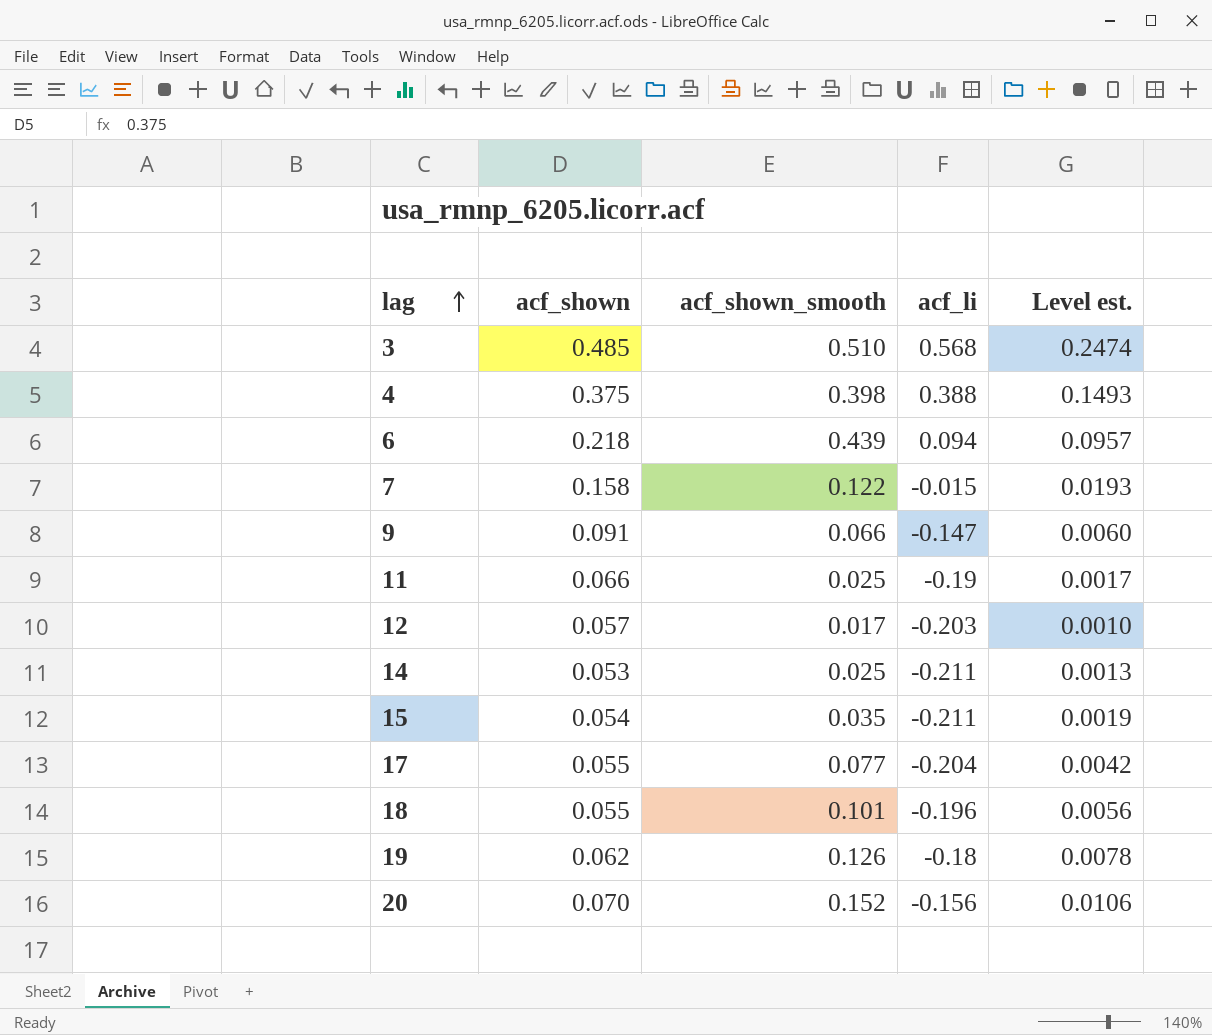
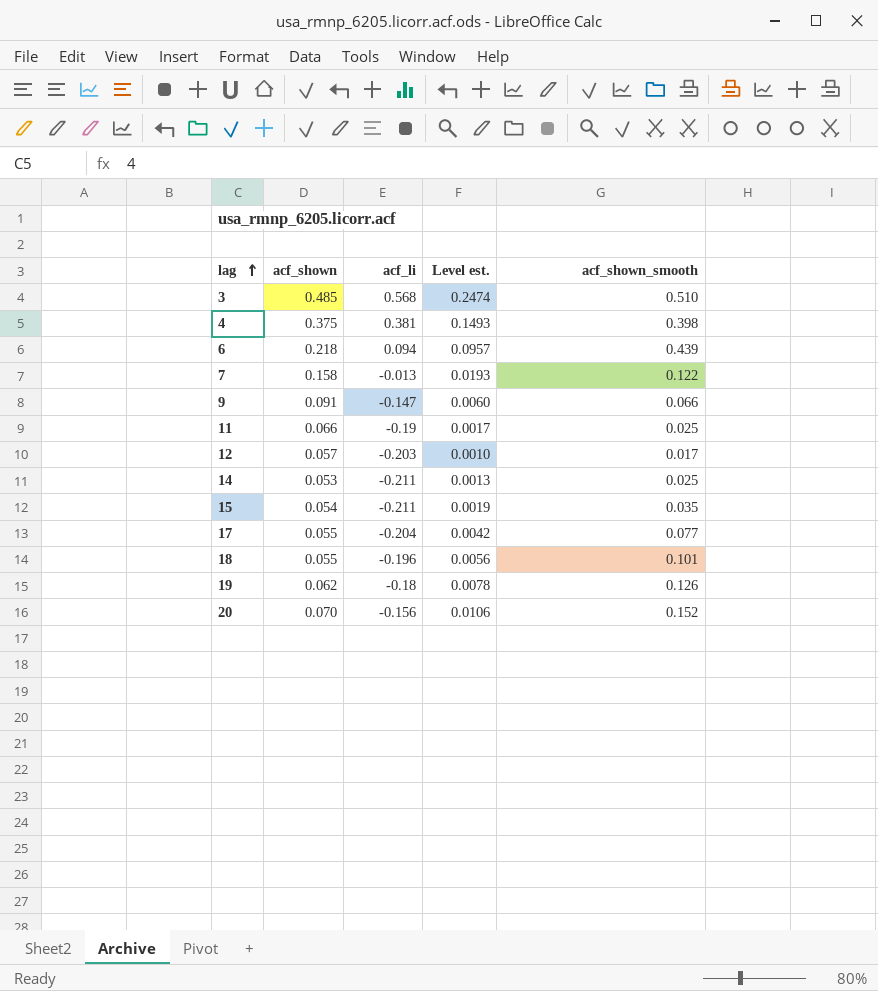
column acf_shown_smooth | position: 3 -> 5
4 | acf_li: 0.388 -> 0.381
7 | acf_li: -0.015 -> -0.013

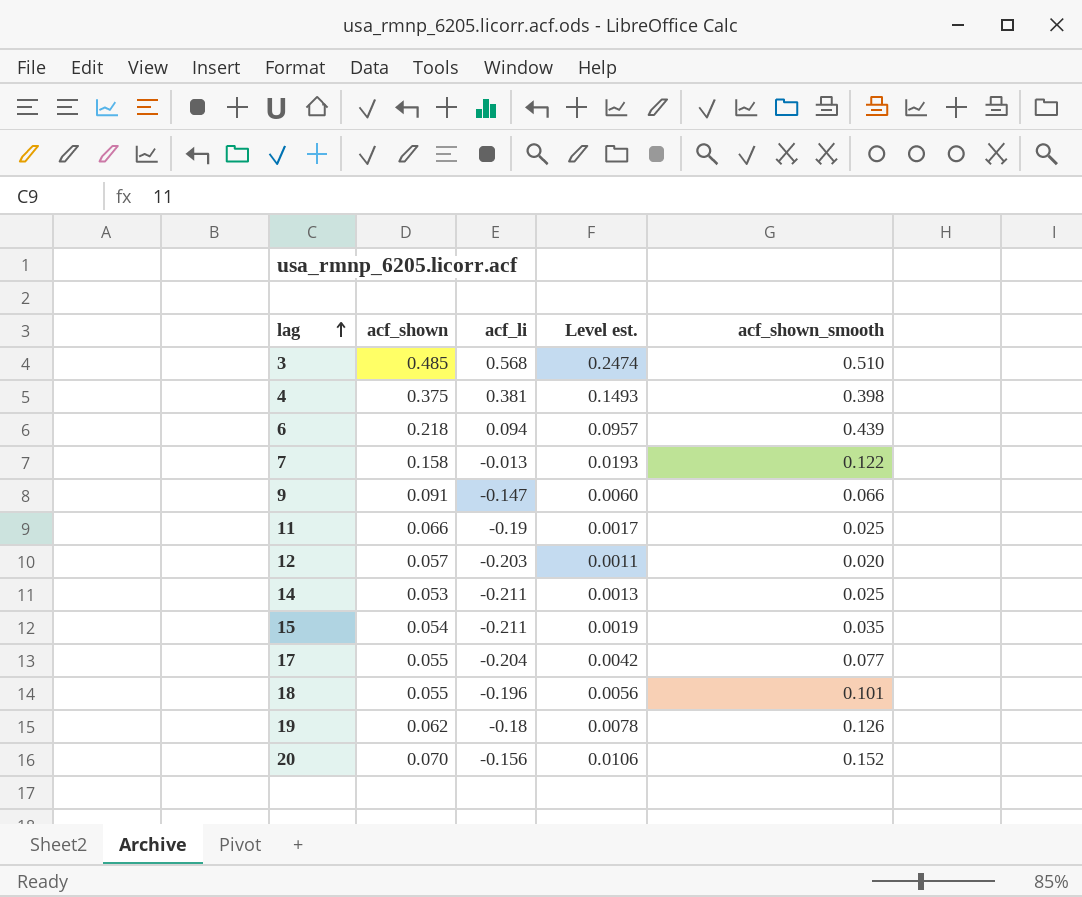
12 | Level est.: 0.0010 -> 0.0011
12 | acf_shown_smooth: 0.017 -> 0.020

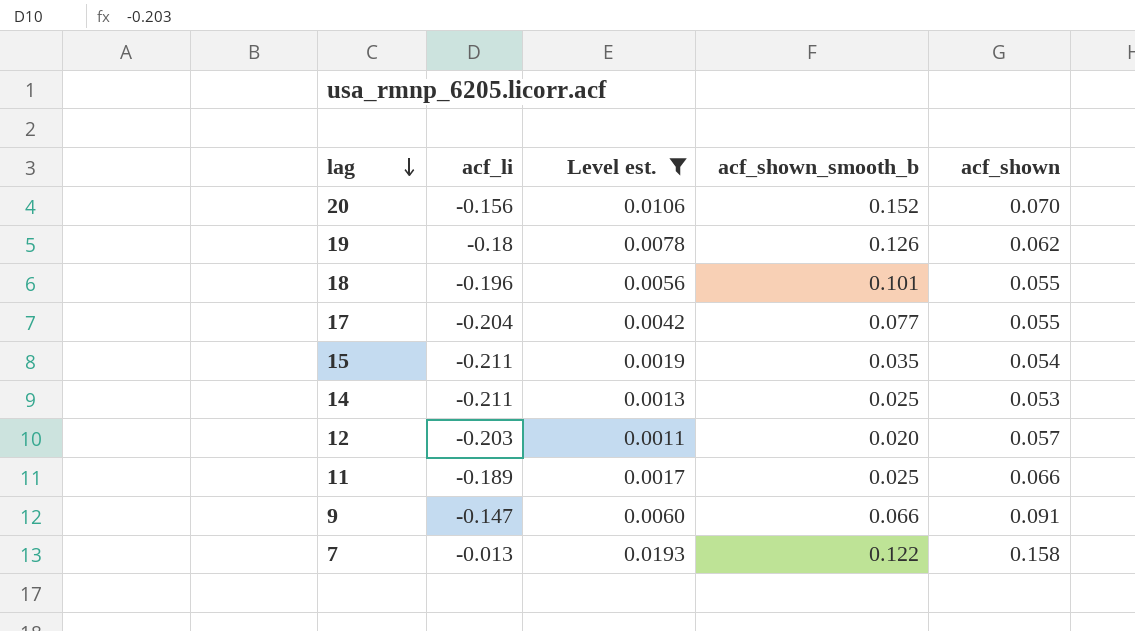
filter: none -> Level est. <= 0.0193
row order: lag ascending -> lag descending
column name: acf_shown_smooth -> acf_shown_smooth_b
column acf_shown | position: 2 -> 5
11 | acf_li: -0.19 -> -0.189

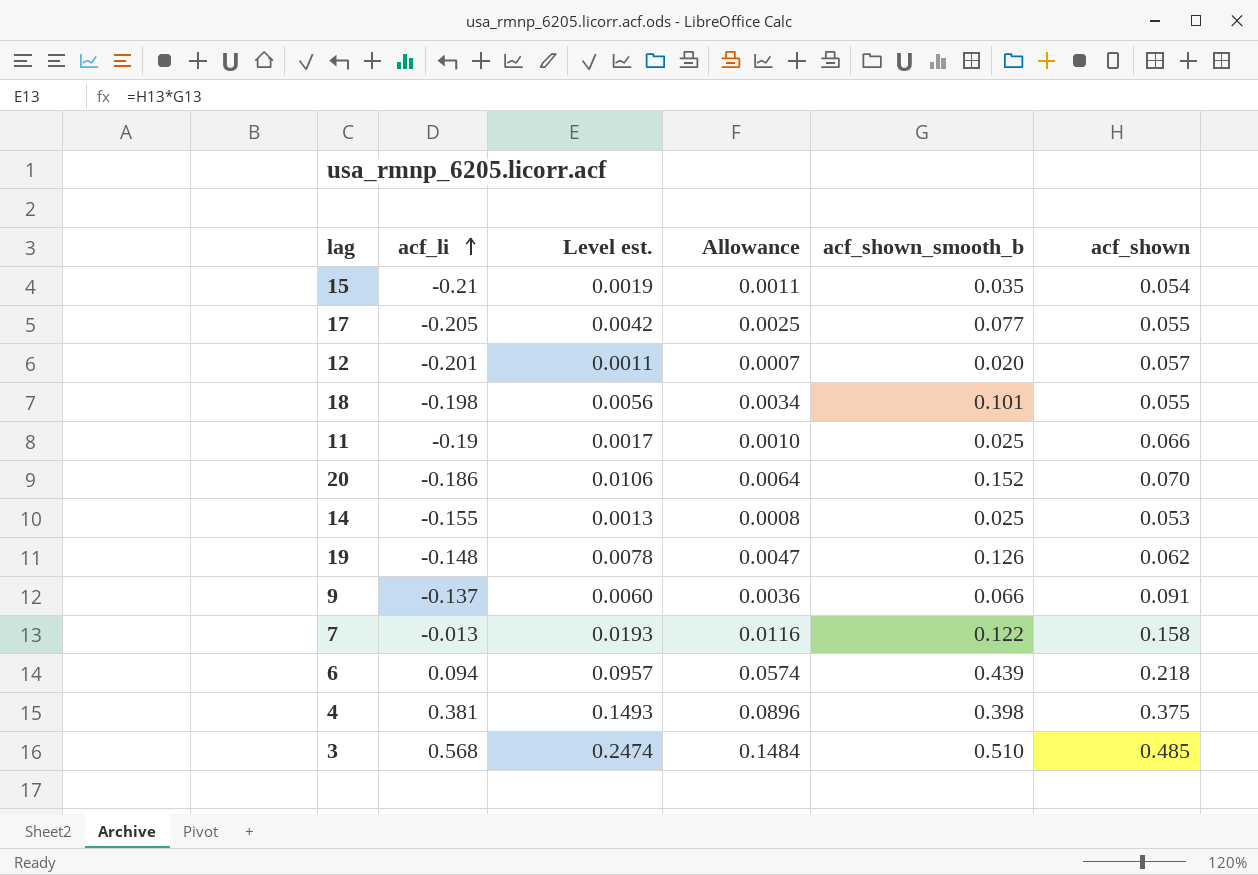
filter: Level est. <= 0.0193 -> none
row order: lag descending -> acf_li ascending
column Allowance | formula: none -> [Level est.] * 0.6
15 | acf_li: -0.211 -> -0.21
17 | acf_li: -0.204 -> -0.205
12 | acf_li: -0.203 -> -0.201
18 | acf_li: -0.196 -> -0.198
11 | acf_li: -0.189 -> -0.19
20 | acf_li: -0.156 -> -0.186
14 | acf_li: -0.211 -> -0.155
19 | acf_li: -0.18 -> -0.148
9 | acf_li: -0.147 -> -0.137

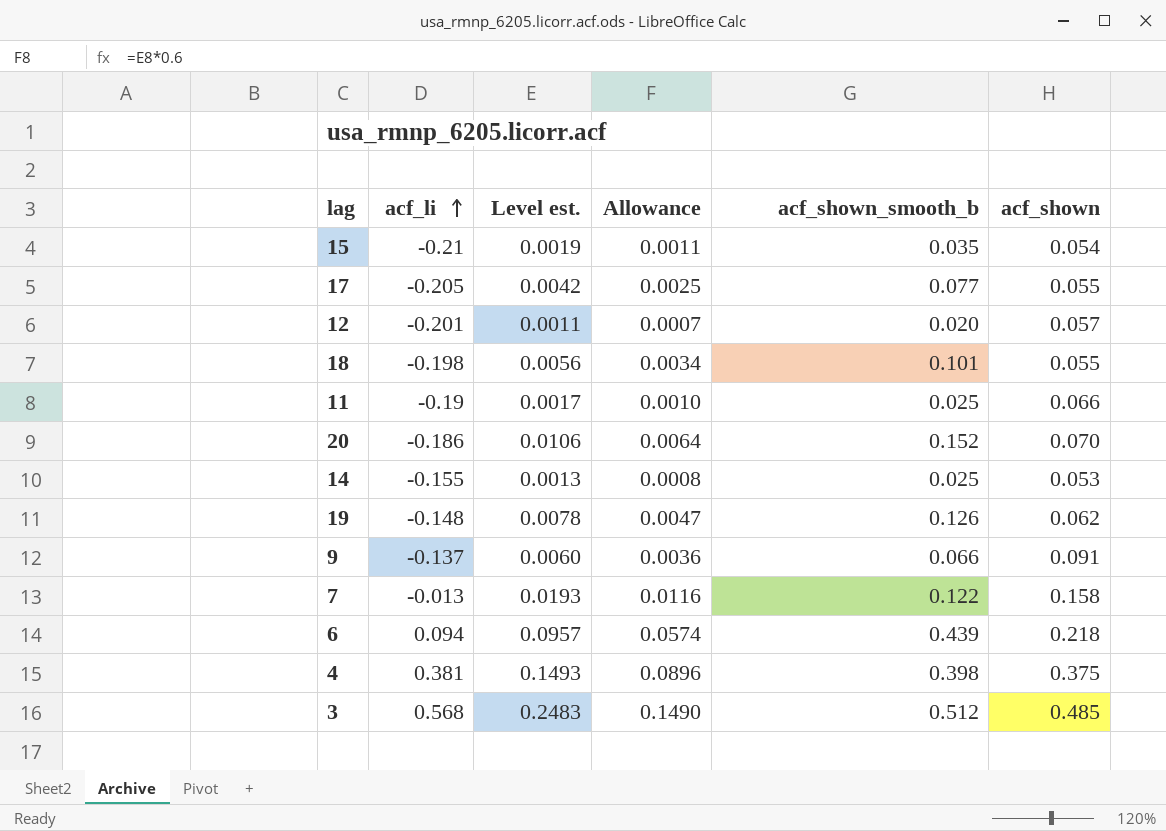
3 | Level est.: 0.2474 -> 0.2483
3 | Allowance: 0.1484 -> 0.1490
3 | acf_shown_smooth_b: 0.510 -> 0.512

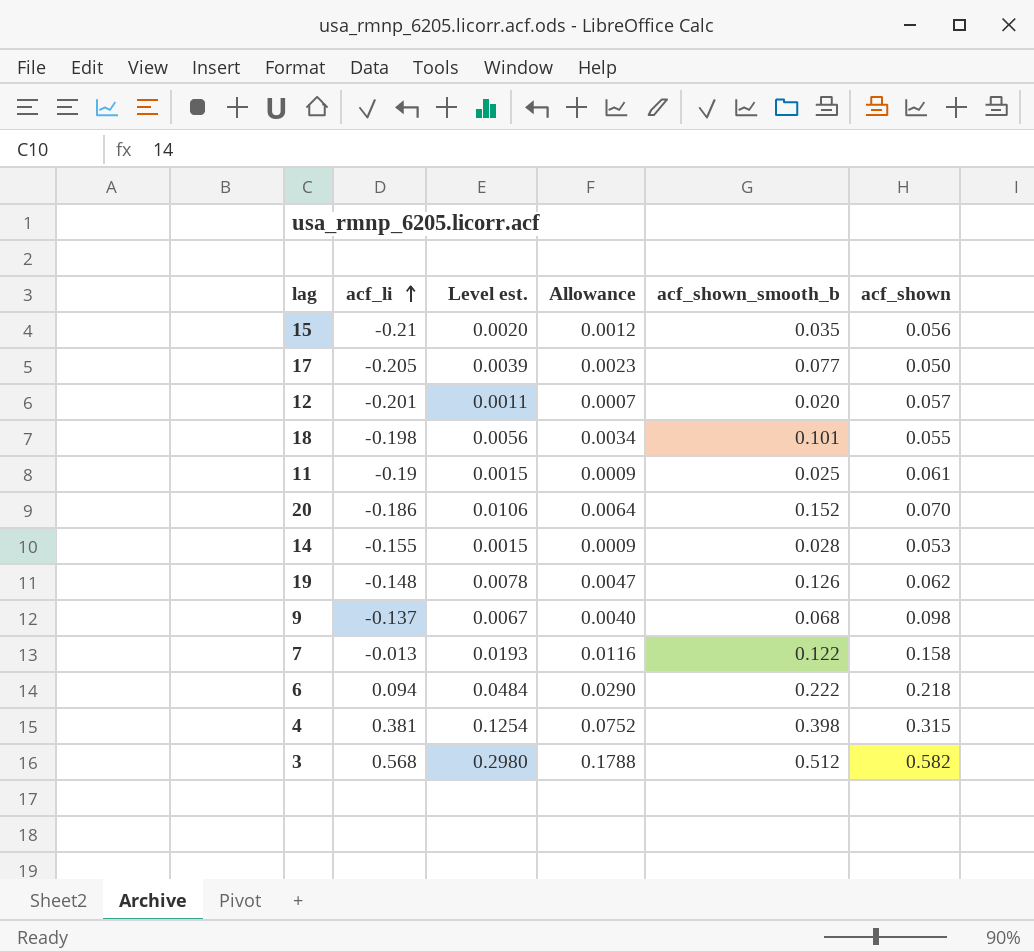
15 | Level est.: 0.0019 -> 0.0020
15 | Allowance: 0.0011 -> 0.0012
15 | acf_shown: 0.054 -> 0.056
17 | Level est.: 0.0042 -> 0.0039
17 | Allowance: 0.0025 -> 0.0023
17 | acf_shown: 0.055 -> 0.050
11 | Level est.: 0.0017 -> 0.0015
11 | Allowance: 0.0010 -> 0.0009
11 | acf_shown: 0.066 -> 0.061
14 | Level est.: 0.0013 -> 0.0015
14 | Allowance: 0.0008 -> 0.0009
14 | acf_shown_smooth_b: 0.025 -> 0.028
9 | Level est.: 0.0060 -> 0.0067
9 | Allowance: 0.0036 -> 0.0040
9 | acf_shown_smooth_b: 0.066 -> 0.068
9 | acf_shown: 0.091 -> 0.098
6 | Level est.: 0.0957 -> 0.0484
6 | Allowance: 0.0574 -> 0.0290
6 | acf_shown_smooth_b: 0.439 -> 0.222
4 | Level est.: 0.1493 -> 0.1254
4 | Allowance: 0.0896 -> 0.0752
4 | acf_shown: 0.375 -> 0.315
3 | Level est.: 0.2483 -> 0.2980
3 | Allowance: 0.1490 -> 0.1788
3 | acf_shown: 0.485 -> 0.582

